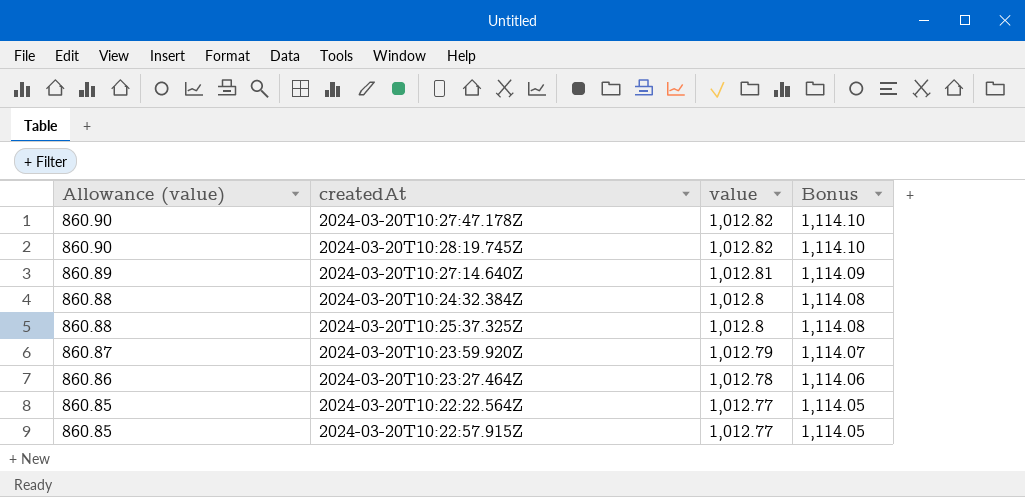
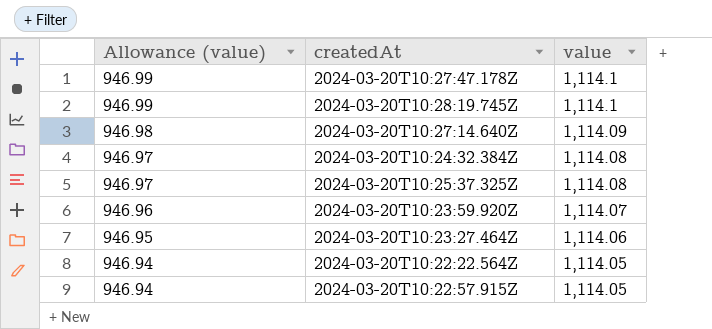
column Bonus | formula: [value] * 1.1 -> none
2024-03-20T10:27:47.178Z | Allowance (value): 860.90 -> 946.99
2024-03-20T10:27:47.178Z | value: 1,012.82 -> 1,114.1
2024-03-20T10:28:19.745Z | Allowance (value): 860.90 -> 946.99
2024-03-20T10:28:19.745Z | value: 1,012.82 -> 1,114.1
2024-03-20T10:27:14.640Z | Allowance (value): 860.89 -> 946.98
2024-03-20T10:27:14.640Z | value: 1,012.81 -> 1,114.09
2024-03-20T10:24:32.384Z | Allowance (value): 860.88 -> 946.97
2024-03-20T10:24:32.384Z | value: 1,012.8 -> 1,114.08
2024-03-20T10:25:37.325Z | Allowance (value): 860.88 -> 946.97
2024-03-20T10:25:37.325Z | value: 1,012.8 -> 1,114.08
2024-03-20T10:23:59.920Z | Allowance (value): 860.87 -> 946.96
2024-03-20T10:23:59.920Z | value: 1,012.79 -> 1,114.07
2024-03-20T10:23:27.464Z | Allowance (value): 860.86 -> 946.95
2024-03-20T10:23:27.464Z | value: 1,012.78 -> 1,114.06
2024-03-20T10:22:22.564Z | Allowance (value): 860.85 -> 946.94
2024-03-20T10:22:22.564Z | value: 1,012.77 -> 1,114.05
2024-03-20T10:22:57.915Z | Allowance (value): 860.85 -> 946.94
2024-03-20T10:22:57.915Z | value: 1,012.77 -> 1,114.05

